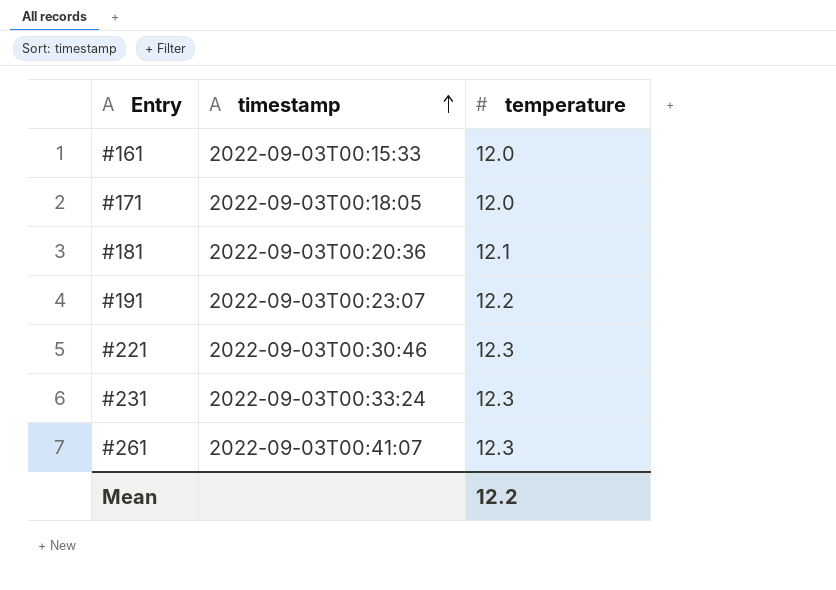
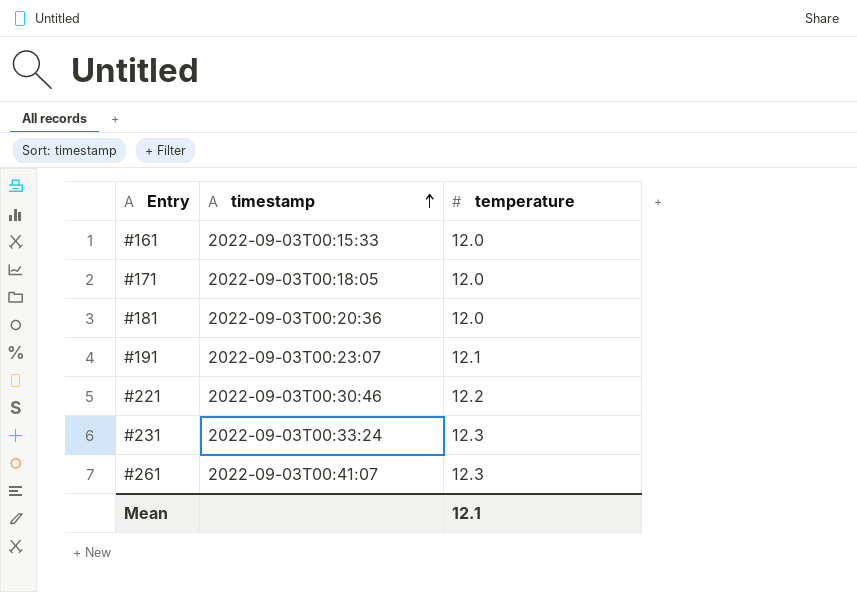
#181 | temperature: 12.1 -> 12.0
#191 | temperature: 12.2 -> 12.1
#221 | temperature: 12.3 -> 12.2
Mean | temperature: 12.2 -> 12.1

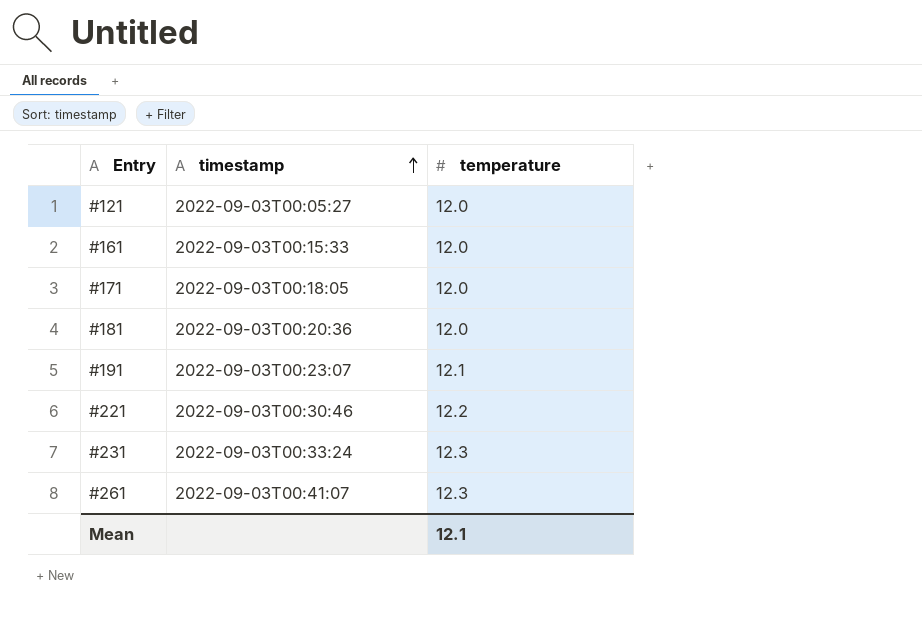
row #121: none -> 2022-09-03T00:05:27 | 12.0

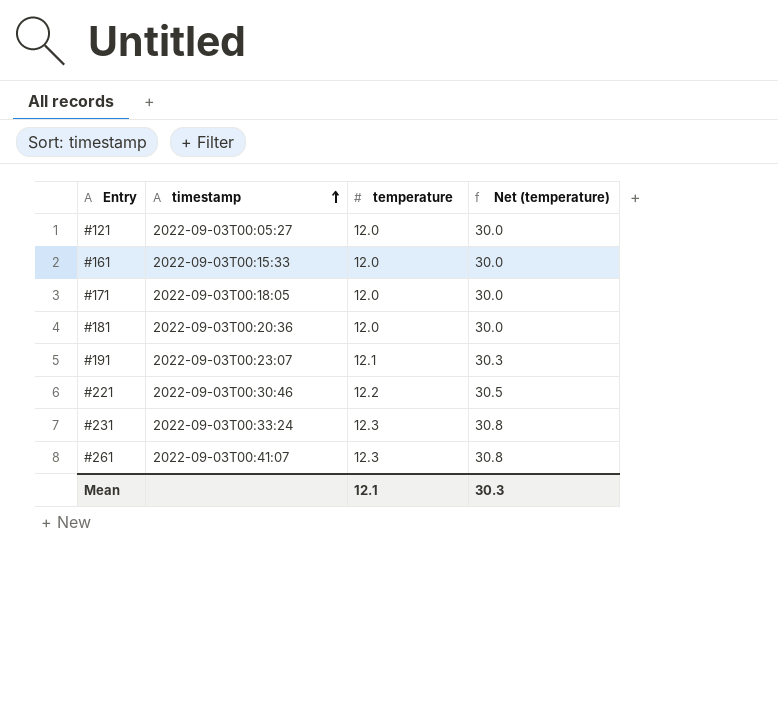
column Net (temperature) | formula: none -> [temperature] * 2.5

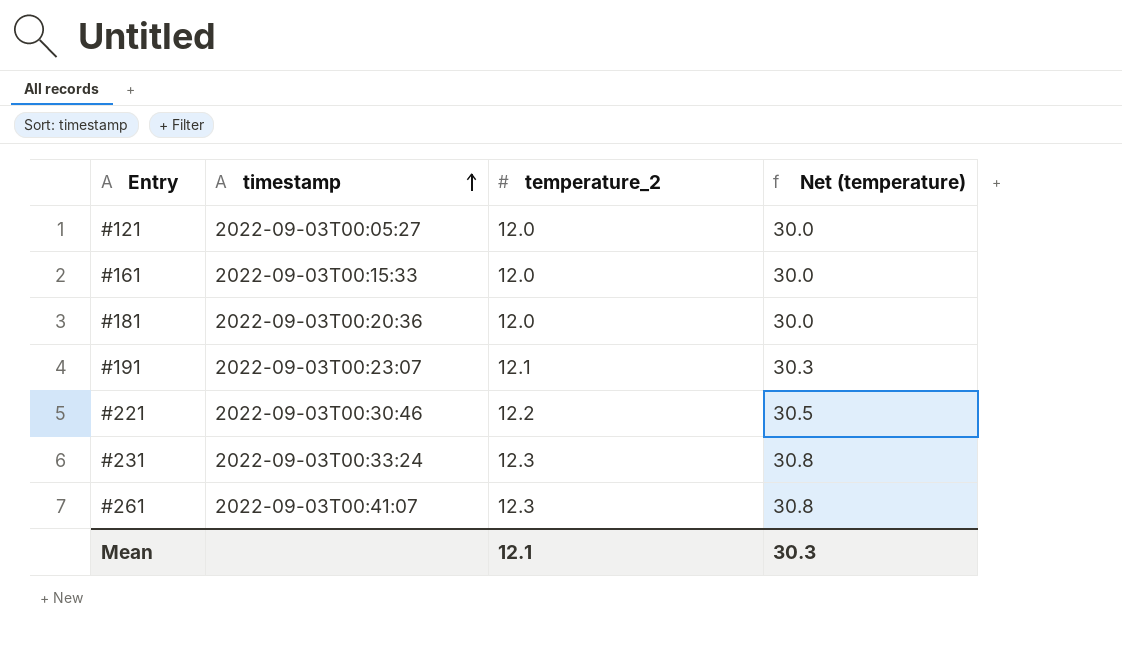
column name: temperature -> temperature_2
row #171: 2022-09-03T00:18:05 | 12.0 | 30.0 -> none

